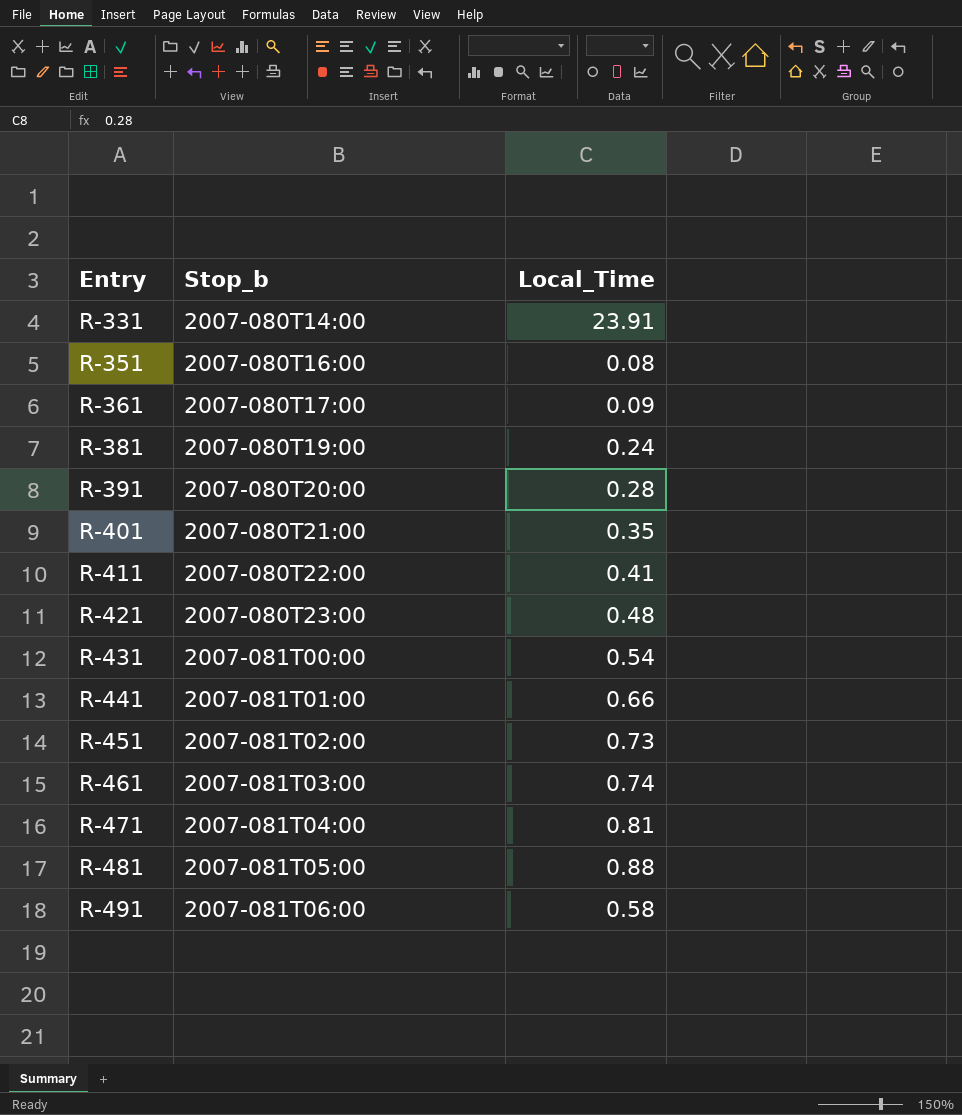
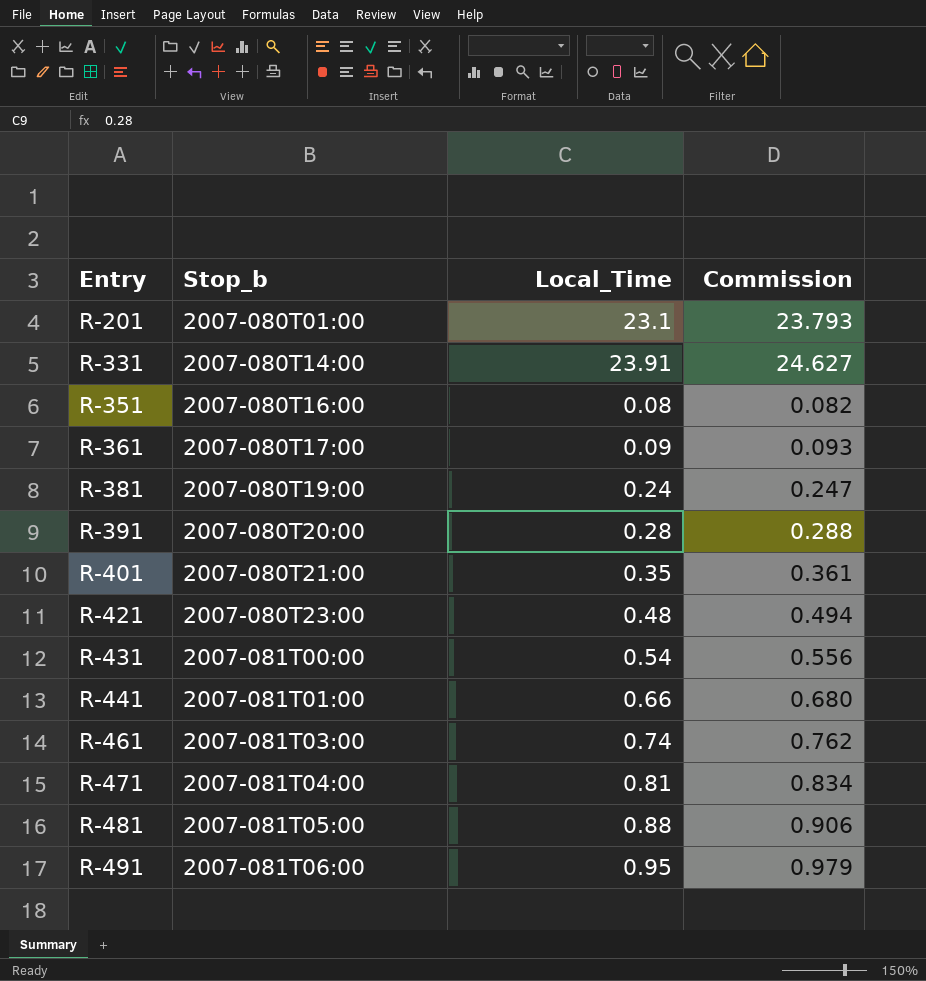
column Commission | formula: none -> [Local_Time] * 1.03
row R-411: 2007-080T22:00 | 0.41 -> none
row R-451: 2007-081T02:00 | 0.73 -> none
row R-201: none -> 2007-080T01:00 | 23.1 | 23.793
R-491 | Local_Time: 0.58 -> 0.95

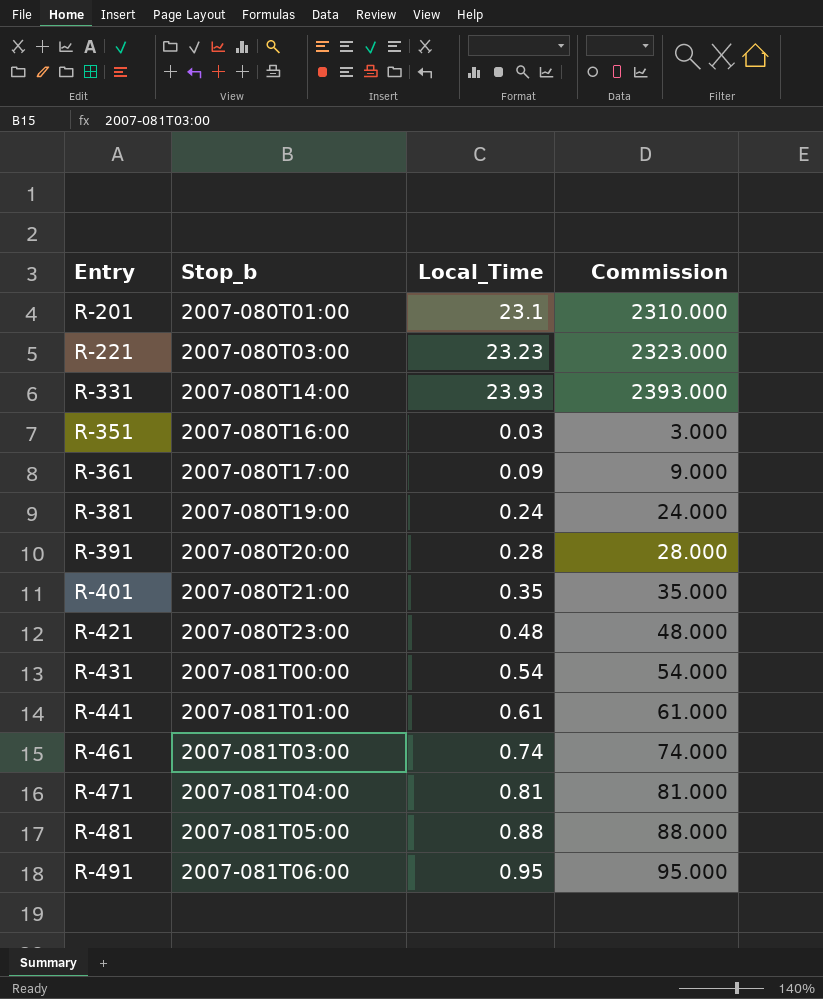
column Commission | formula: [Local_Time] * 1.03 -> [Local_Time] * 100
row R-221: none -> 2007-080T03:00 | 23.23 | 2323.000
R-331 | Local_Time: 23.91 -> 23.93
R-351 | Local_Time: 0.08 -> 0.03
R-441 | Local_Time: 0.66 -> 0.61

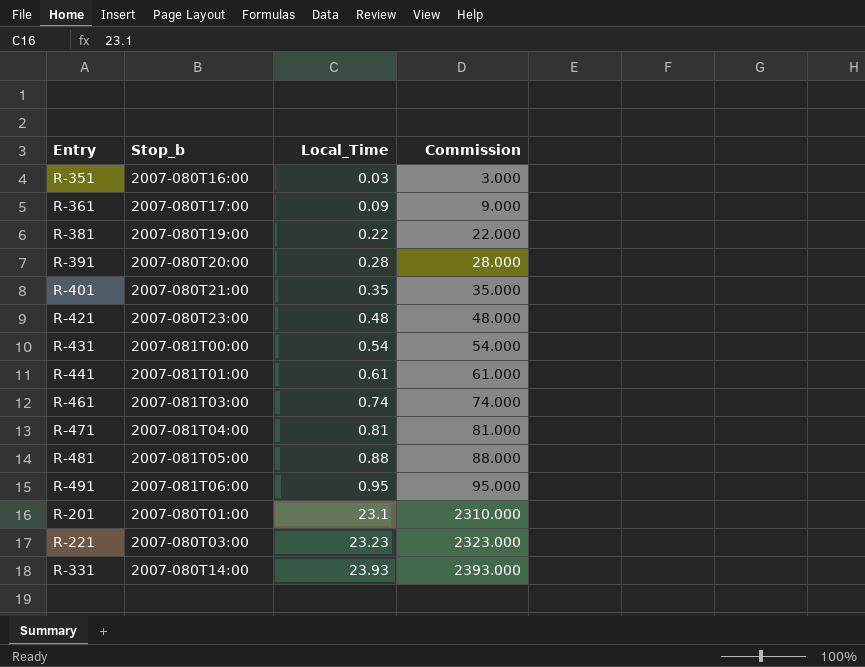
row order: Entry ascending -> Local_Time ascending
R-381 | Local_Time: 0.24 -> 0.22
R-381 | Commission: 24.000 -> 22.000

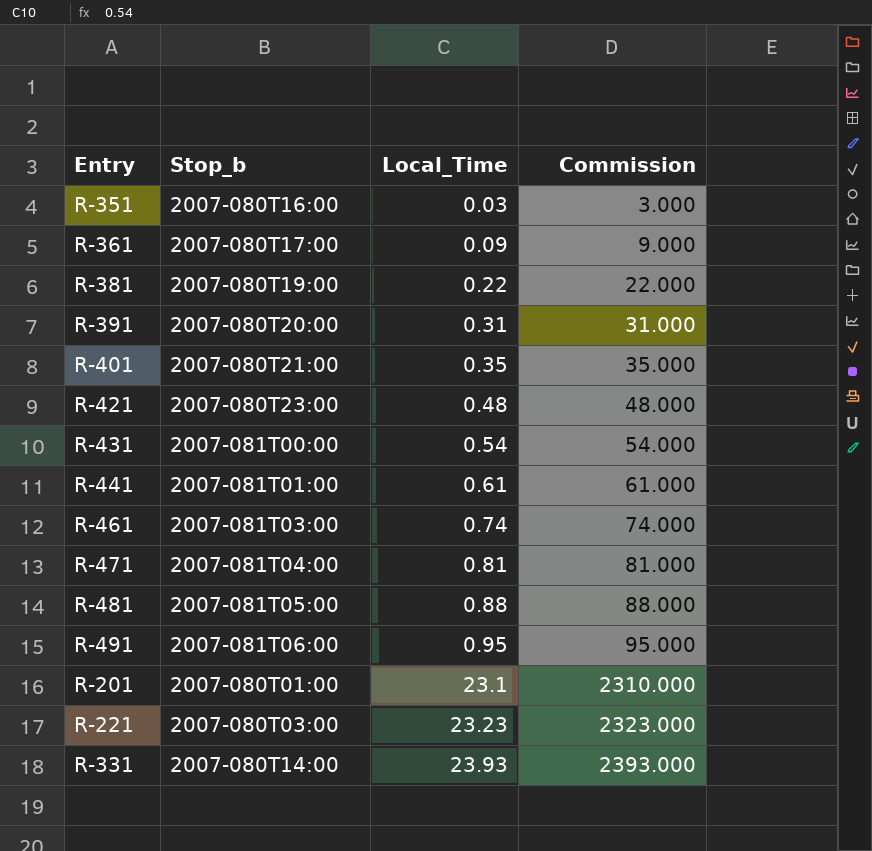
R-391 | Local_Time: 0.28 -> 0.31
R-391 | Commission: 28.000 -> 31.000

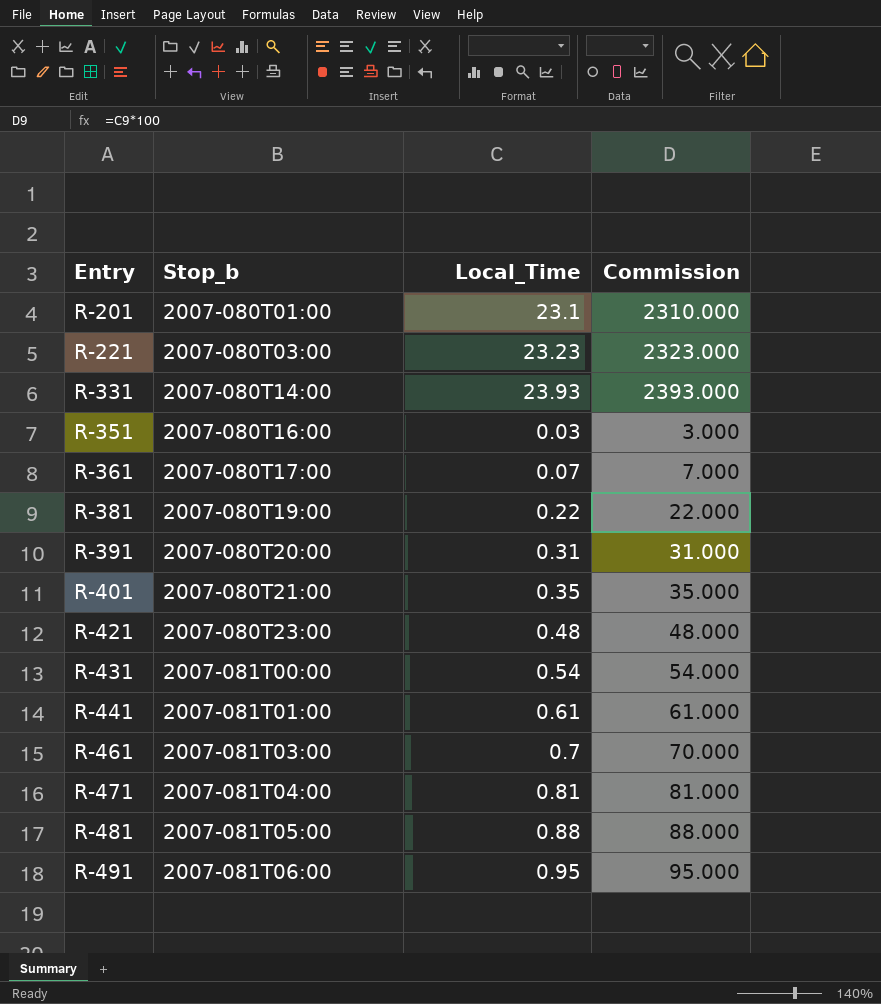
row order: Local_Time ascending -> Entry ascending
R-361 | Local_Time: 0.09 -> 0.07
R-361 | Commission: 9.000 -> 7.000
R-461 | Local_Time: 0.74 -> 0.7
R-461 | Commission: 74.000 -> 70.000

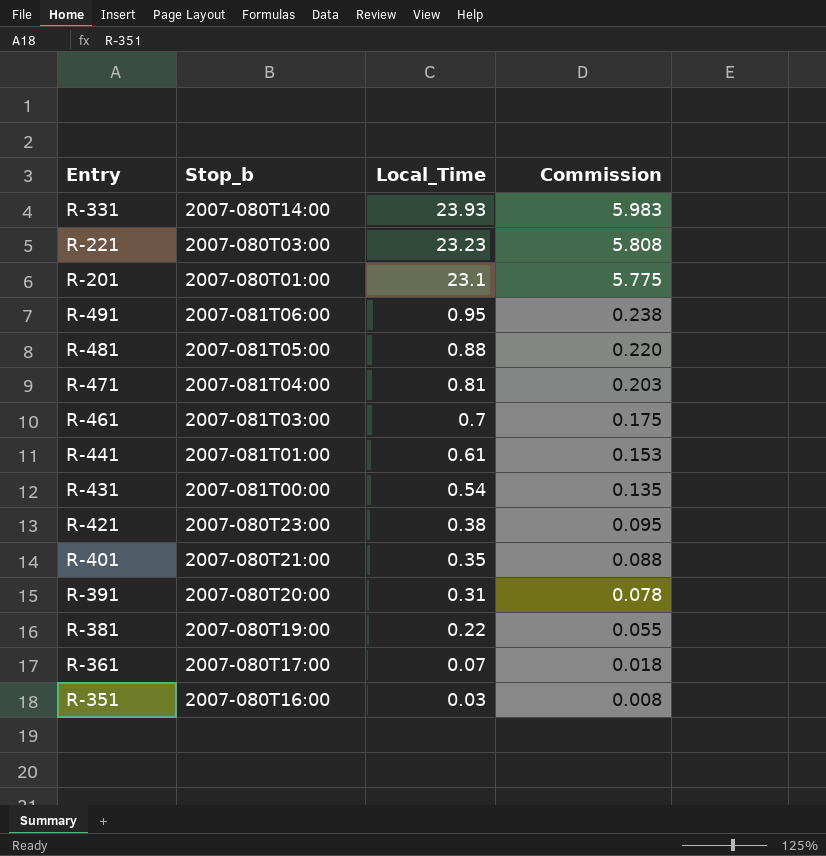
row order: Entry ascending -> Local_Time descending
column Commission | formula: [Local_Time] * 100 -> [Local_Time] * 0.25
R-421 | Local_Time: 0.48 -> 0.38

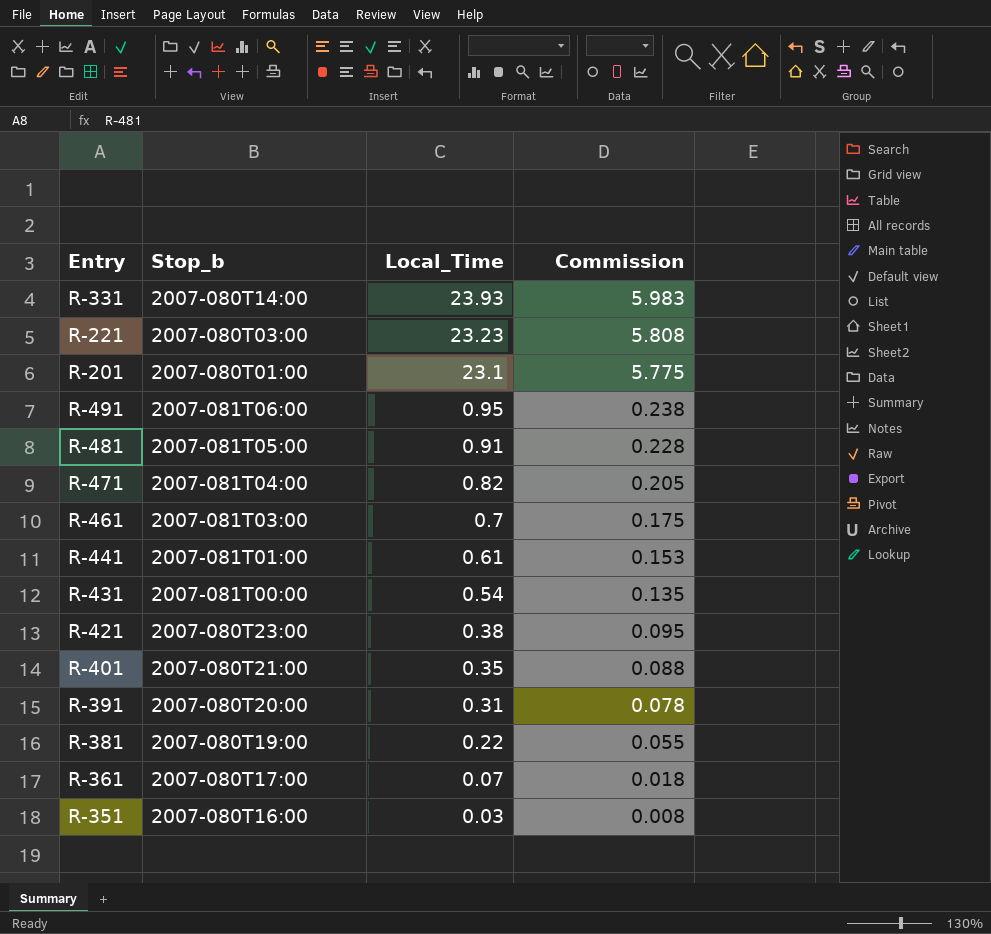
R-481 | Local_Time: 0.88 -> 0.91
R-481 | Commission: 0.220 -> 0.228
R-471 | Local_Time: 0.81 -> 0.82
R-471 | Commission: 0.203 -> 0.205

